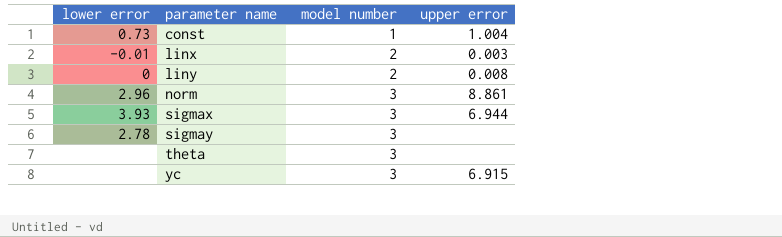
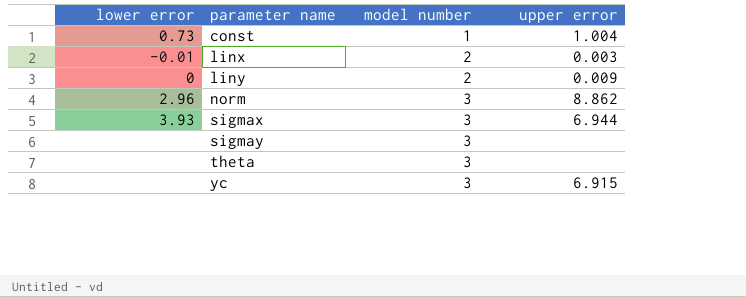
liny | upper error: 0.008 -> 0.009
norm | upper error: 8.861 -> 8.862
sigmay | lower error: 2.78 -> none

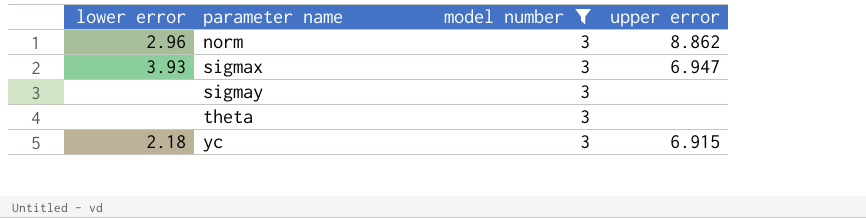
filter: none -> model number = 3
sigmax | upper error: 6.944 -> 6.947
yc | lower error: none -> 2.18

